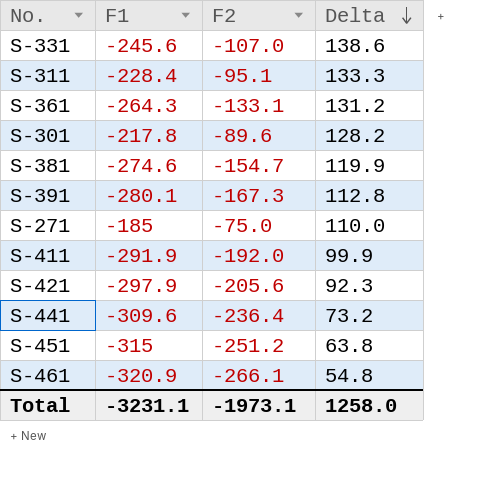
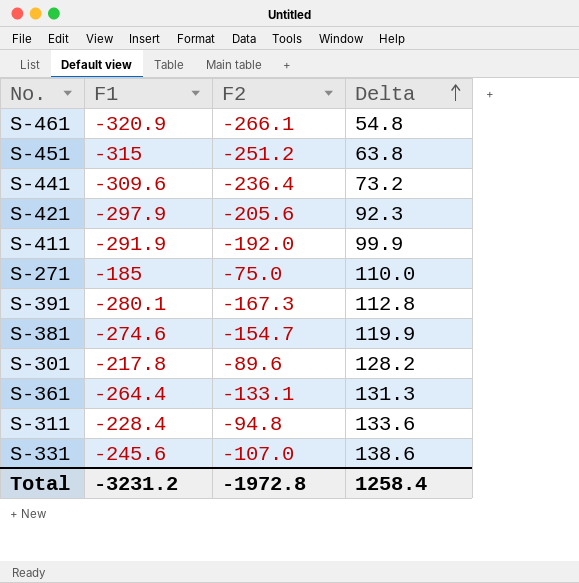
row order: Delta descending -> Delta ascending
S-361 | F1: -264.3 -> -264.4
S-361 | Delta: 131.2 -> 131.3
S-311 | F2: -95.1 -> -94.8
S-311 | Delta: 133.3 -> 133.6
Total | F1: -3231.1 -> -3231.2
Total | F2: -1973.1 -> -1972.8
Total | Delta: 1258.0 -> 1258.4

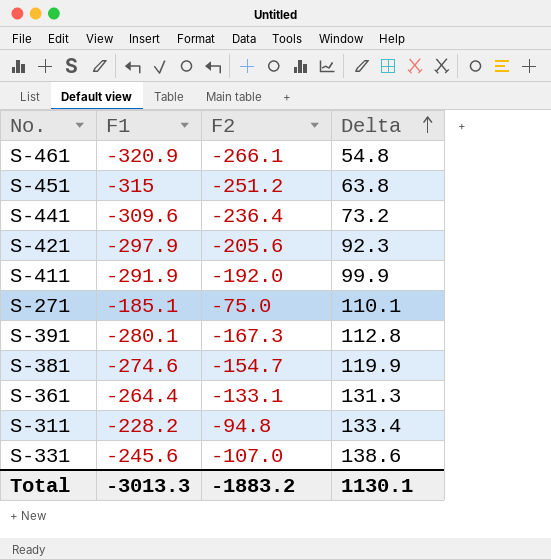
row S-301: -217.8 | -89.6 | 128.2 -> none
S-271 | F1: -185 -> -185.1
S-271 | Delta: 110.0 -> 110.1
S-311 | F1: -228.4 -> -228.2
S-311 | Delta: 133.6 -> 133.4
Total | F1: -3231.2 -> -3013.3
Total | F2: -1972.8 -> -1883.2
Total | Delta: 1258.4 -> 1130.1

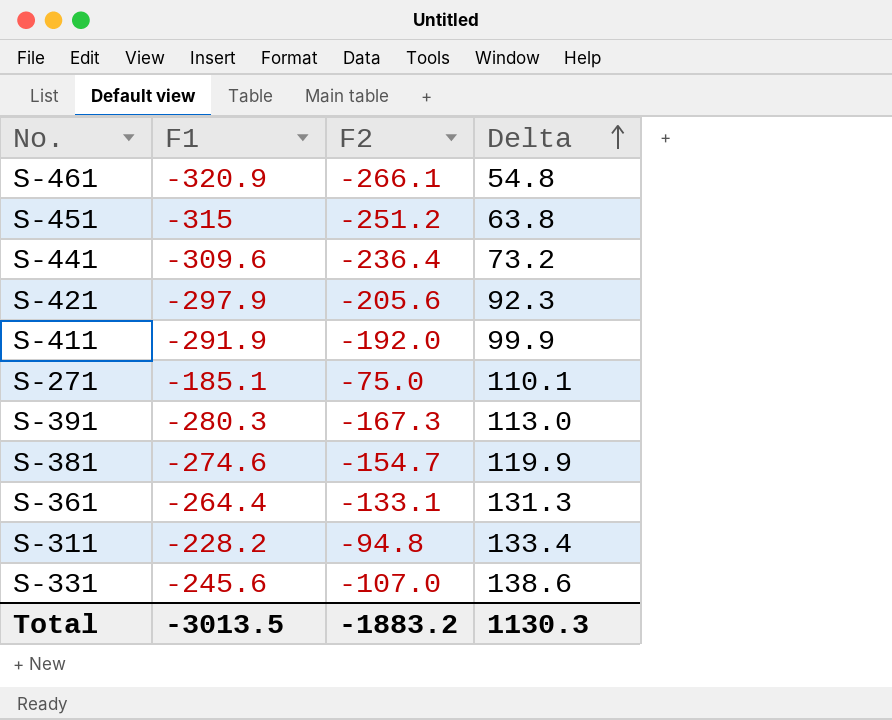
S-391 | F1: -280.1 -> -280.3
S-391 | Delta: 112.8 -> 113.0
Total | F1: -3013.3 -> -3013.5
Total | Delta: 1130.1 -> 1130.3

